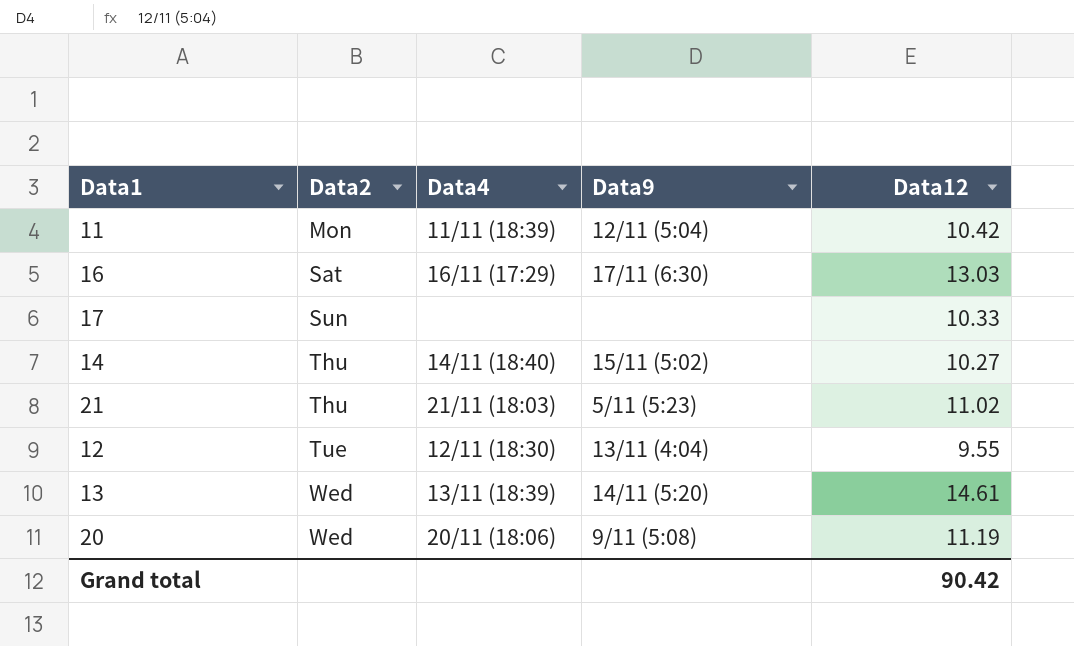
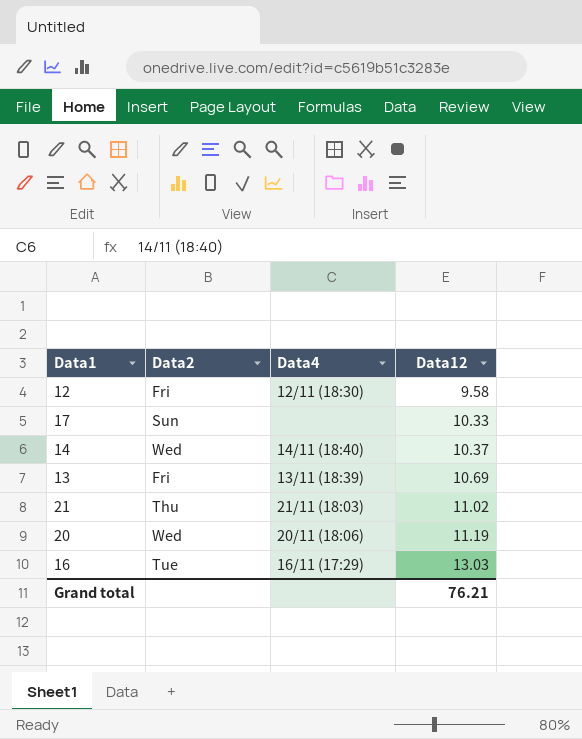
row order: Data2 ascending -> Data12 ascending
column Data9 | position: 4 -> none
row 11: Mon | 11/11 (18:39) | 12/11 (5:04) | 10.42 -> none
12 | Data2: Tue -> Fri
12 | Data12: 9.55 -> 9.58
14 | Data2: Thu -> Wed
14 | Data12: 10.27 -> 10.37
13 | Data2: Wed -> Fri
13 | Data12: 14.61 -> 10.69
16 | Data2: Sat -> Tue
Grand total | Data12: 90.42 -> 76.21

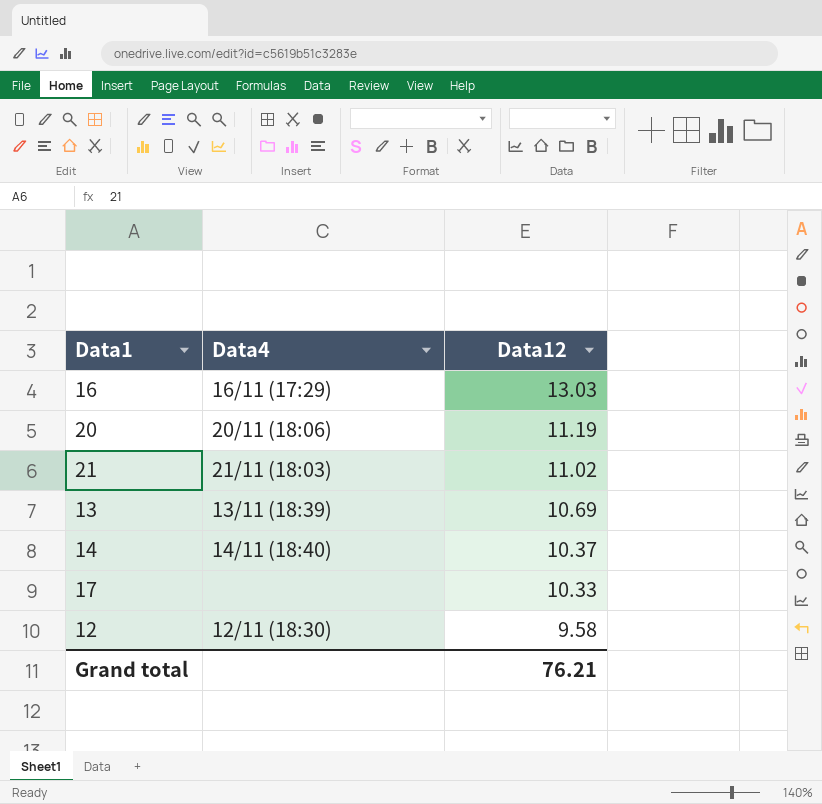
row order: Data12 ascending -> Data12 descending
column Data2 | position: 2 -> none

